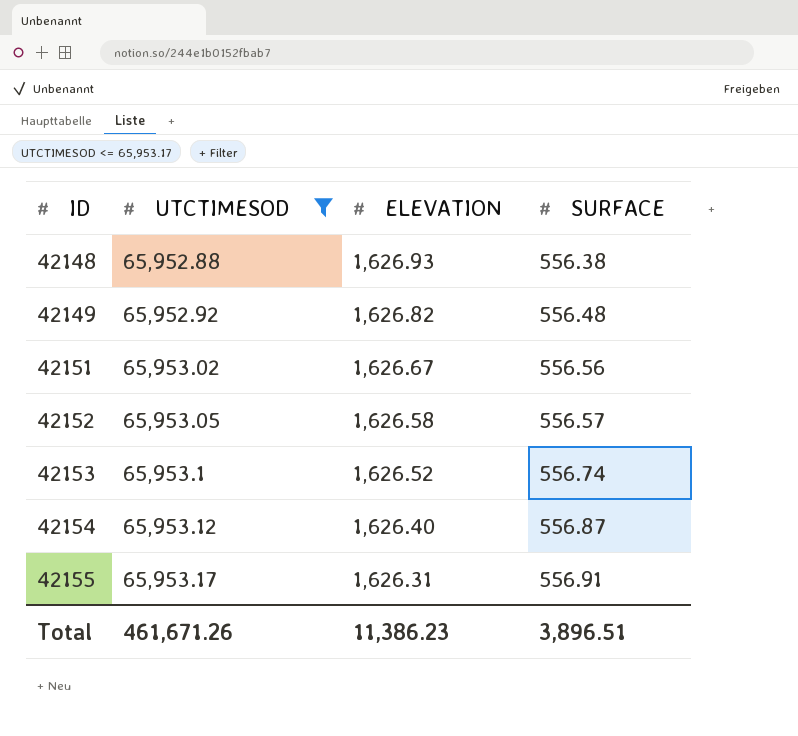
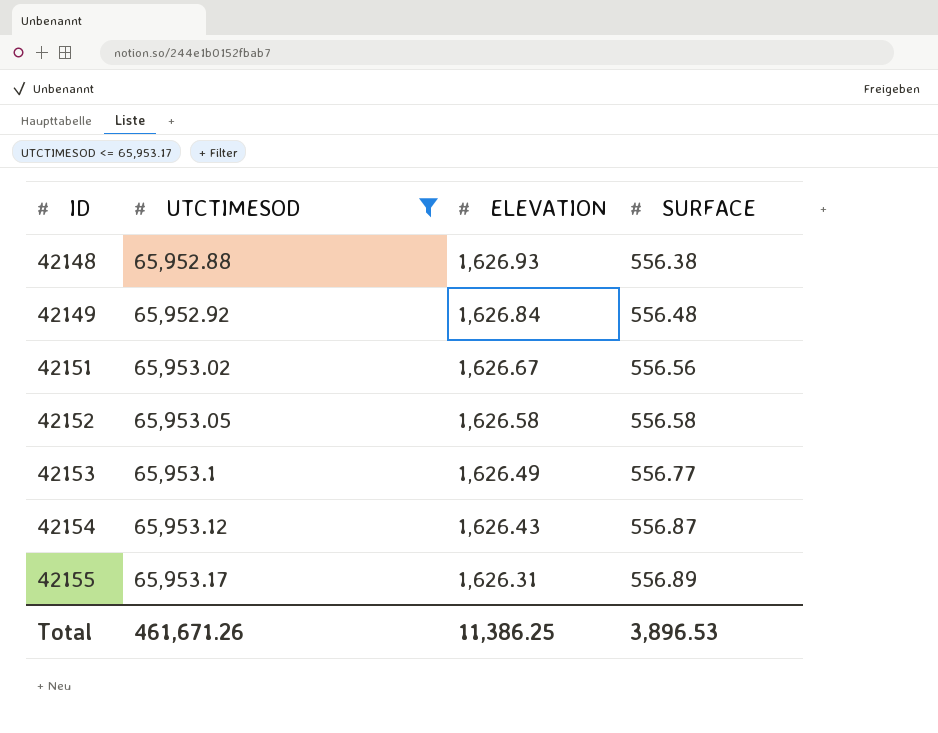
42149 | ELEVATION: 1,626.82 -> 1,626.84
42152 | SURFACE: 556.57 -> 556.58
42153 | ELEVATION: 1,626.52 -> 1,626.49
42153 | SURFACE: 556.74 -> 556.77
42154 | ELEVATION: 1,626.40 -> 1,626.43
42155 | SURFACE: 556.91 -> 556.89
Total | ELEVATION: 11,386.23 -> 11,386.25
Total | SURFACE: 3,896.51 -> 3,896.53

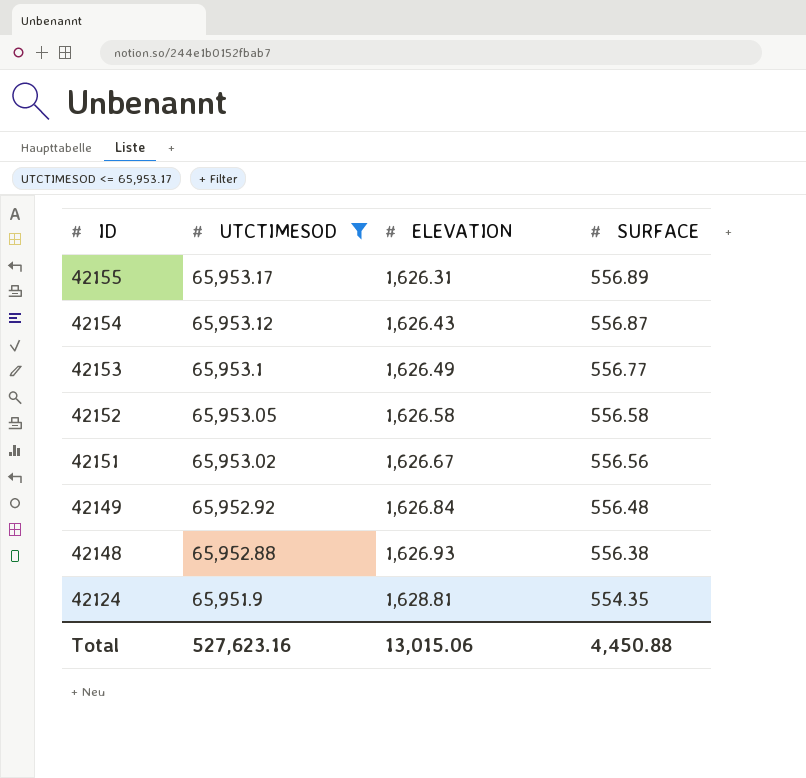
row order: ID ascending -> ID descending
row 42124: none -> 65,951.9 | 1,628.81 | 554.35
Total | UTCTIMESOD: 461,671.26 -> 527,623.16
Total | ELEVATION: 11,386.25 -> 13,015.06
Total | SURFACE: 3,896.53 -> 4,450.88

